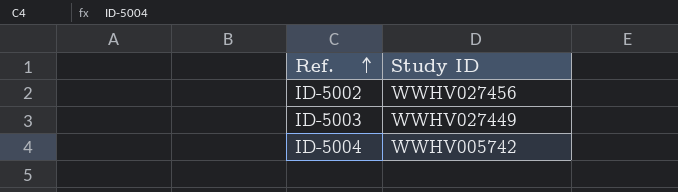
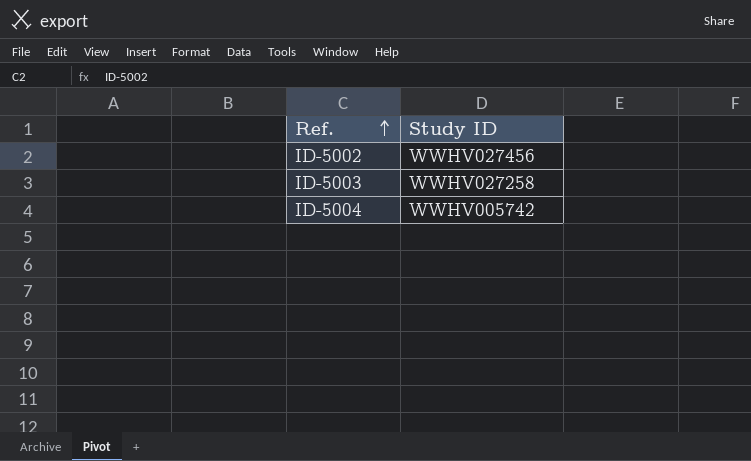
ID-5003 | Study ID: WWHV027449 -> WWHV027258

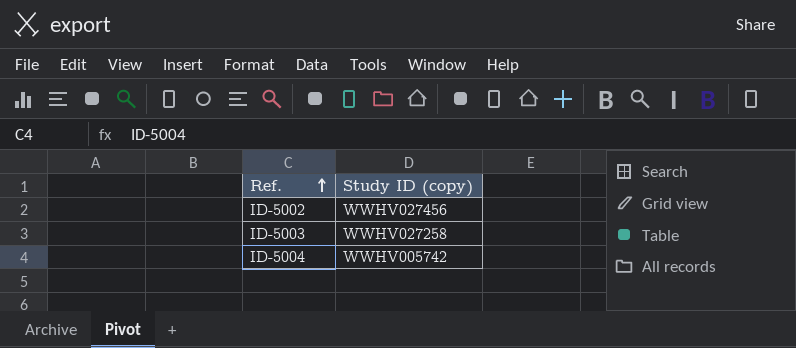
column name: Study ID -> Study ID (copy)

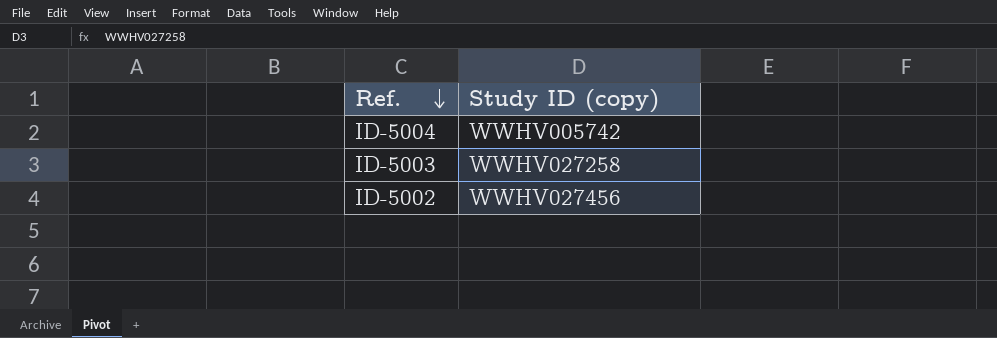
row order: Ref. ascending -> Ref. descending

